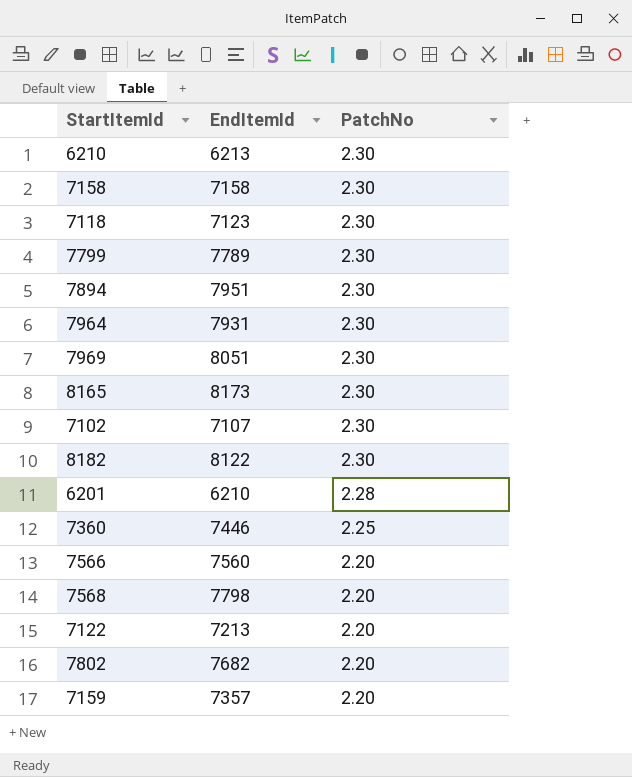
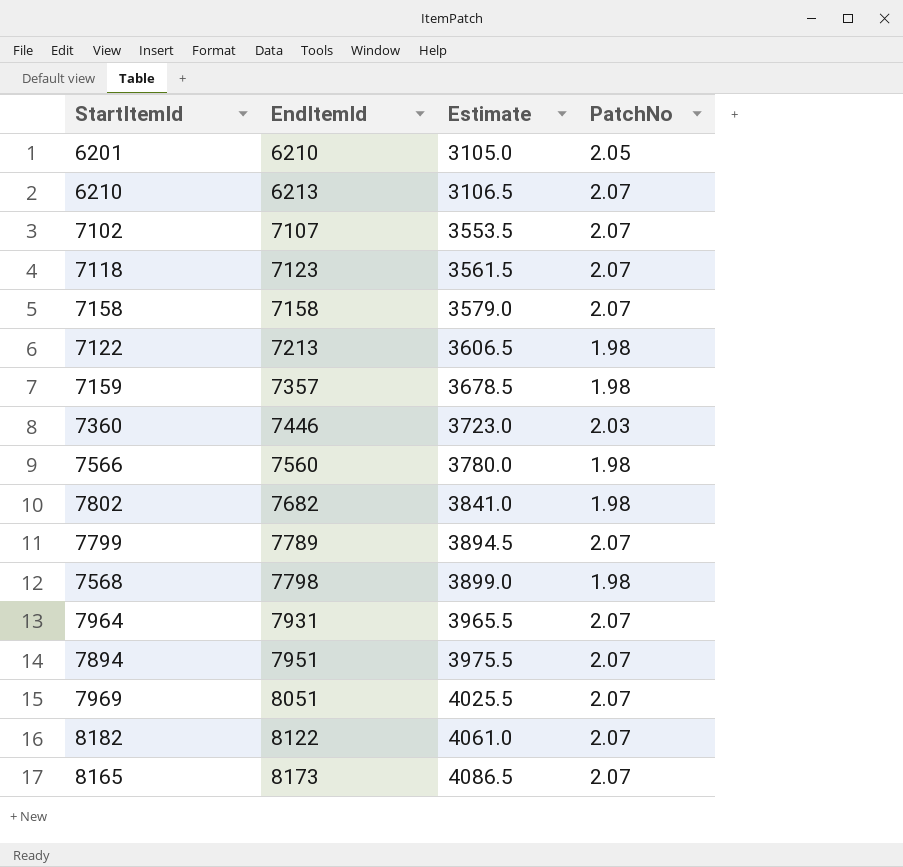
row order: PatchNo descending -> EndItemId ascending
column Estimate | formula: none -> [EndItemId] * 0.5
6201 | PatchNo: 2.28 -> 2.05
6210 | PatchNo: 2.30 -> 2.07
7102 | PatchNo: 2.30 -> 2.07
7118 | PatchNo: 2.30 -> 2.07
7158 | PatchNo: 2.30 -> 2.07
7122 | PatchNo: 2.20 -> 1.98
7159 | PatchNo: 2.20 -> 1.98
7360 | PatchNo: 2.25 -> 2.03
7566 | PatchNo: 2.20 -> 1.98
7802 | PatchNo: 2.20 -> 1.98
7799 | PatchNo: 2.30 -> 2.07
7568 | PatchNo: 2.20 -> 1.98
7964 | PatchNo: 2.30 -> 2.07
7894 | PatchNo: 2.30 -> 2.07
7969 | PatchNo: 2.30 -> 2.07
8182 | PatchNo: 2.30 -> 2.07
8165 | PatchNo: 2.30 -> 2.07

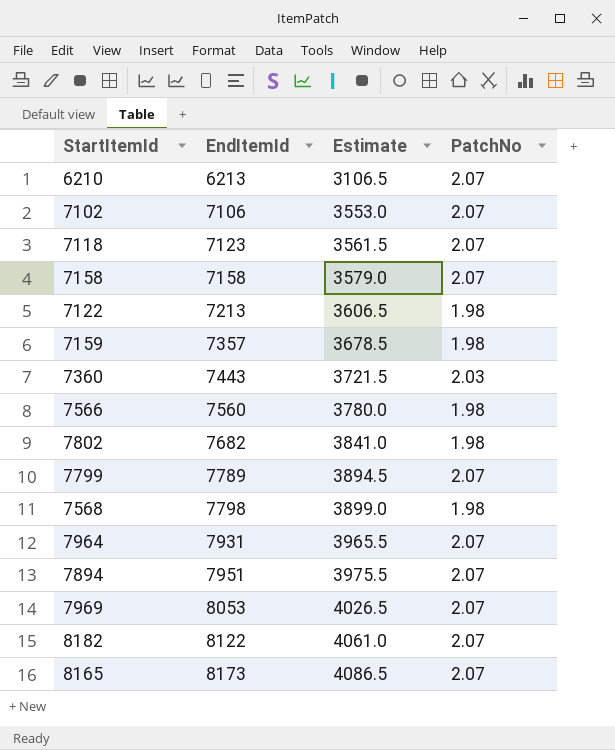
row 6201: 6210 | 3105.0 | 2.05 -> none
7102 | EndItemId: 7107 -> 7106
7102 | Estimate: 3553.5 -> 3553.0
7360 | EndItemId: 7446 -> 7443
7360 | Estimate: 3723.0 -> 3721.5
7969 | EndItemId: 8051 -> 8053
7969 | Estimate: 4025.5 -> 4026.5

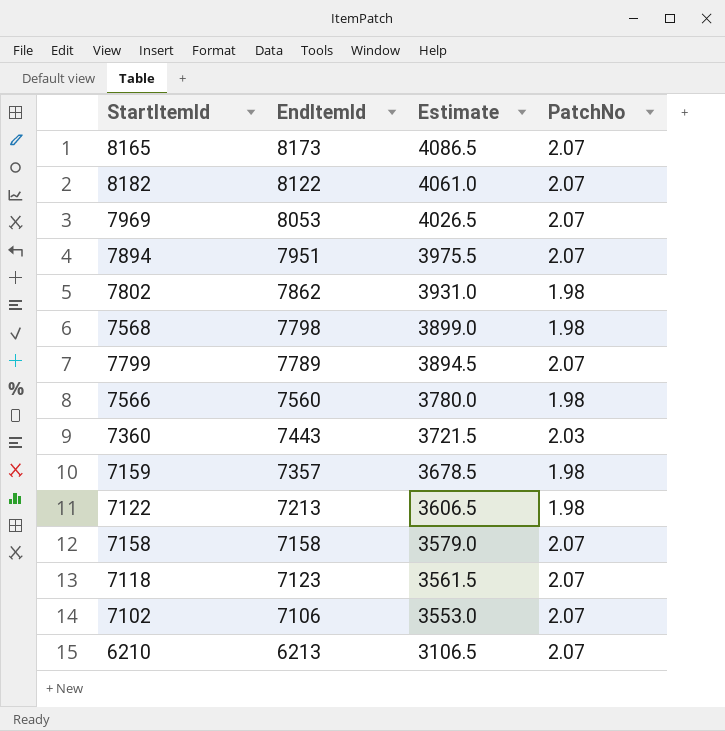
row order: EndItemId ascending -> EndItemId descending
row 7964: 7931 | 3965.5 | 2.07 -> none
7802 | EndItemId: 7682 -> 7862
7802 | Estimate: 3841.0 -> 3931.0

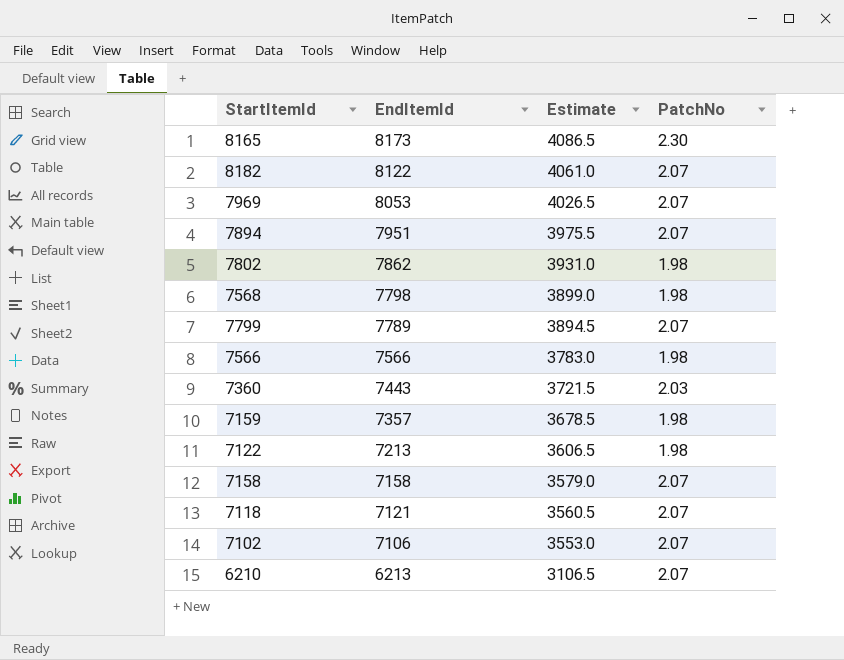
8165 | PatchNo: 2.07 -> 2.30
7566 | EndItemId: 7560 -> 7566
7566 | Estimate: 3780.0 -> 3783.0
7118 | EndItemId: 7123 -> 7121
7118 | Estimate: 3561.5 -> 3560.5

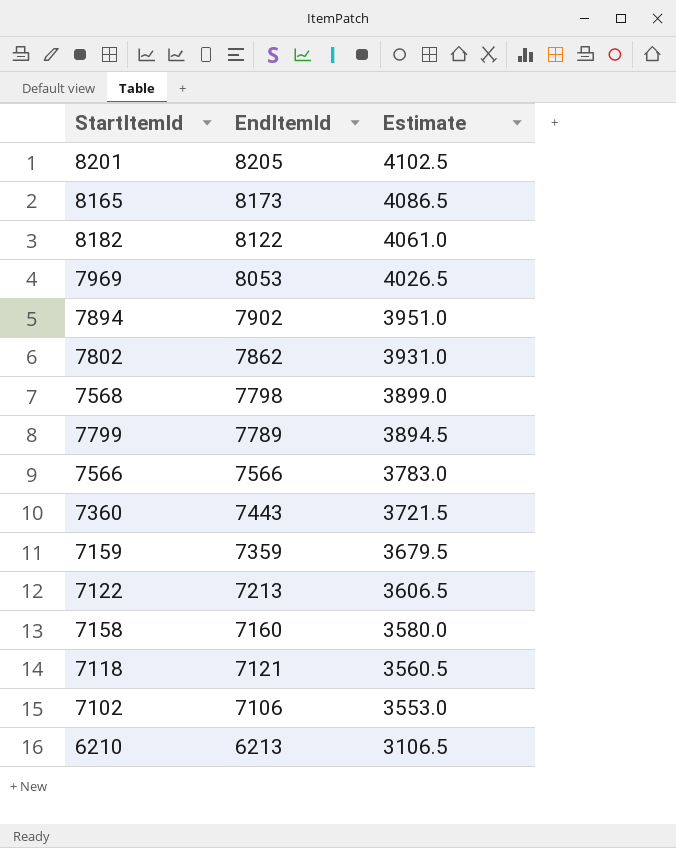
column PatchNo | position: 4 -> none
row 8201: none -> 8205 | 4102.5
7894 | EndItemId: 7951 -> 7902
7894 | Estimate: 3975.5 -> 3951.0
7159 | EndItemId: 7357 -> 7359
7159 | Estimate: 3678.5 -> 3679.5
7158 | EndItemId: 7158 -> 7160
7158 | Estimate: 3579.0 -> 3580.0

